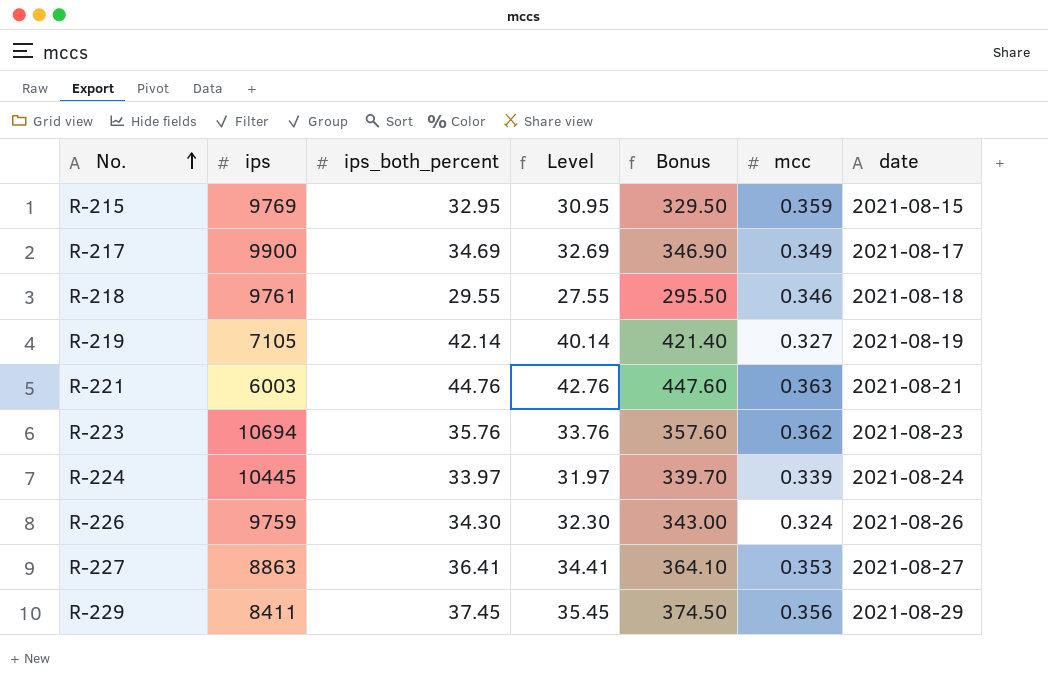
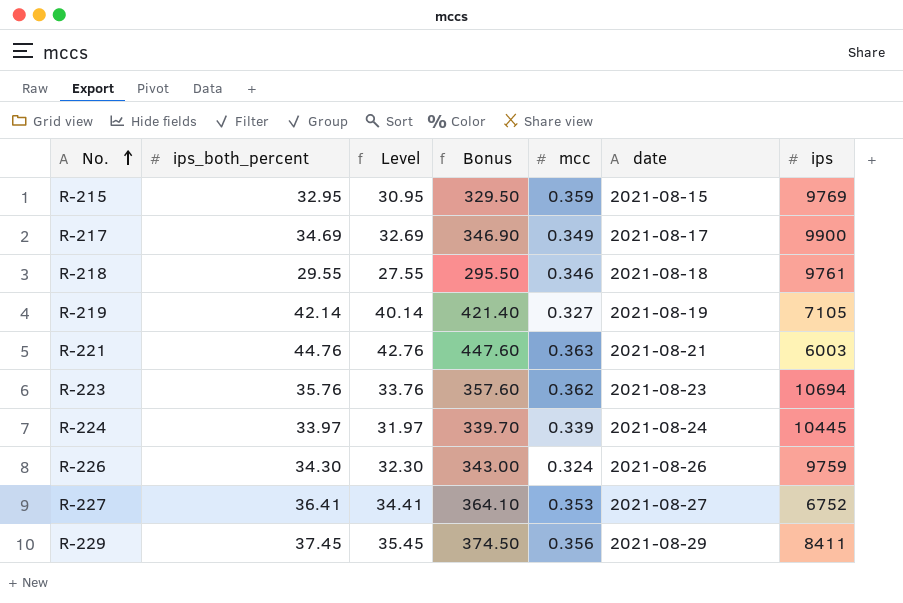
column ips | position: 2 -> 7
R-227 | ips: 8863 -> 6752

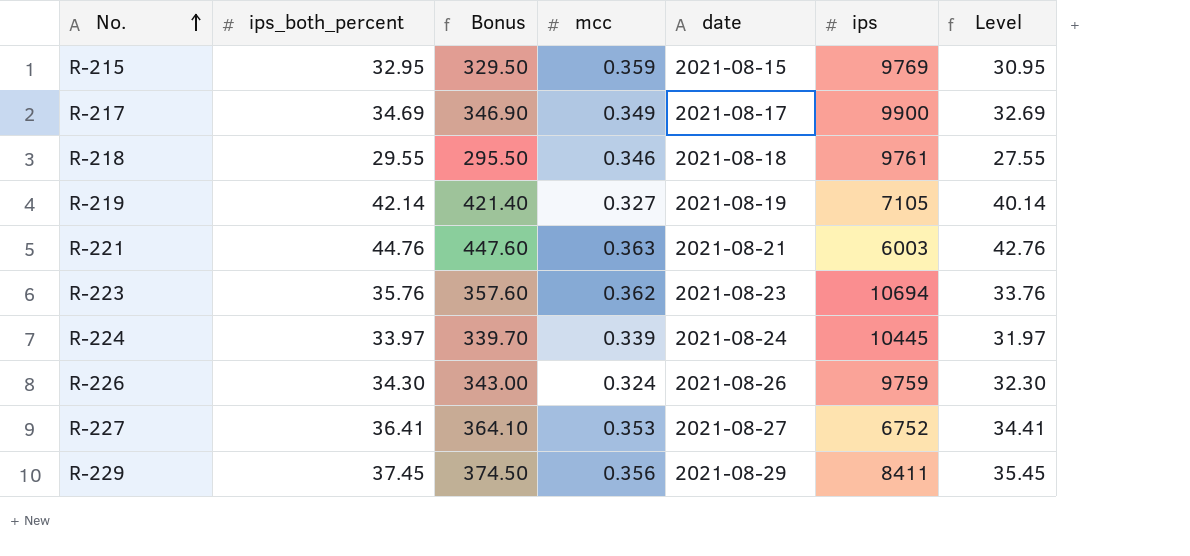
column Level | position: 3 -> 7

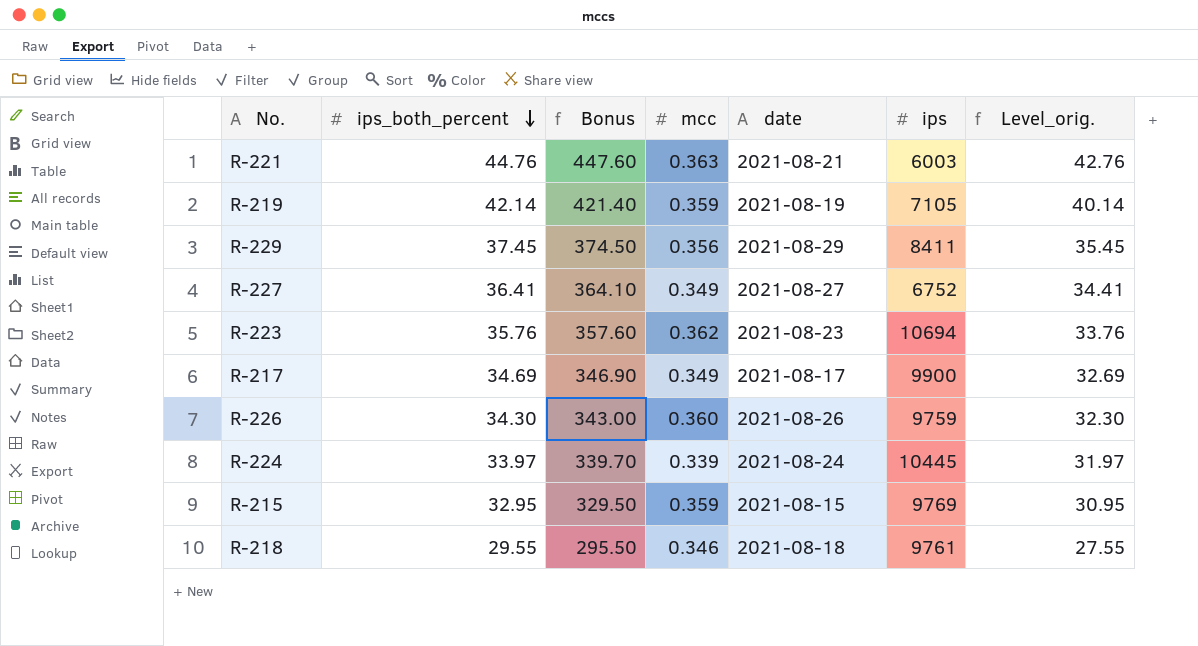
row order: No. ascending -> ips_both_percent descending
column name: Level -> Level_orig.
R-219 | mcc: 0.327 -> 0.359
R-227 | mcc: 0.353 -> 0.349
R-226 | mcc: 0.324 -> 0.360

